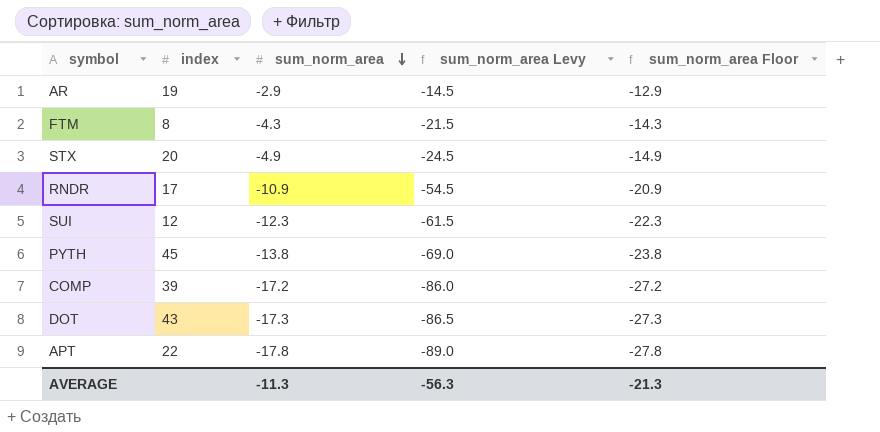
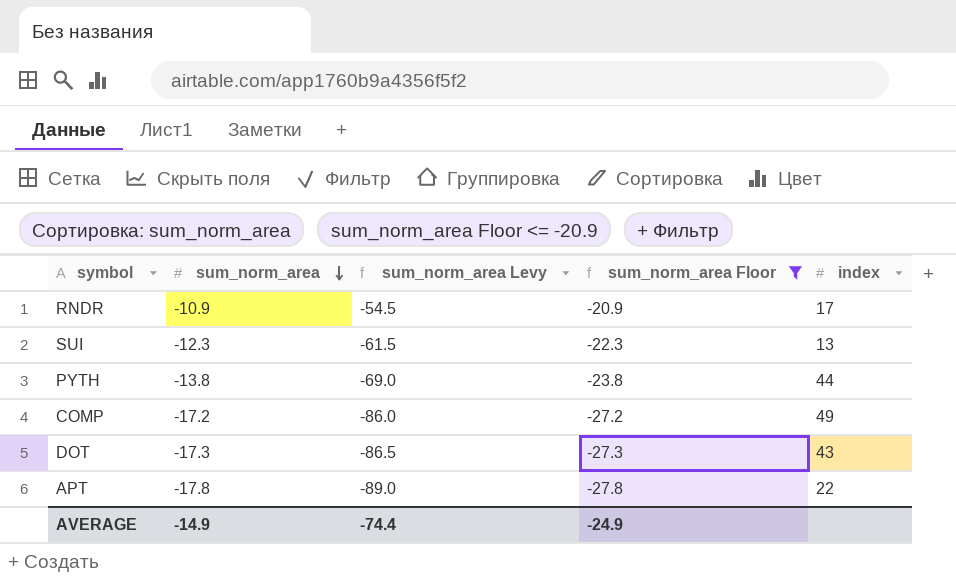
filter: none -> sum_norm_area Floor <= -20.9
column index | position: 2 -> 5
SUI | index: 12 -> 13
PYTH | index: 45 -> 44
COMP | index: 39 -> 49
AVERAGE | sum_norm_area: -11.3 -> -14.9
AVERAGE | sum_norm_area Levy: -56.3 -> -74.4
AVERAGE | sum_norm_area Floor: -21.3 -> -24.9

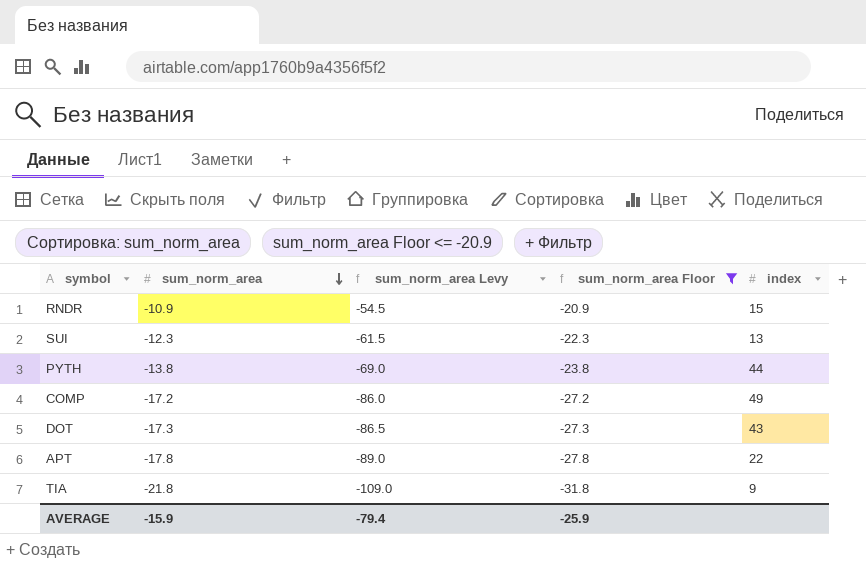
RNDR | index: 17 -> 15
row TIA: none -> -21.8 | -109.0 | -31.8 | 9
AVERAGE | sum_norm_area: -14.9 -> -15.9
AVERAGE | sum_norm_area Levy: -74.4 -> -79.4
AVERAGE | sum_norm_area Floor: -24.9 -> -25.9

